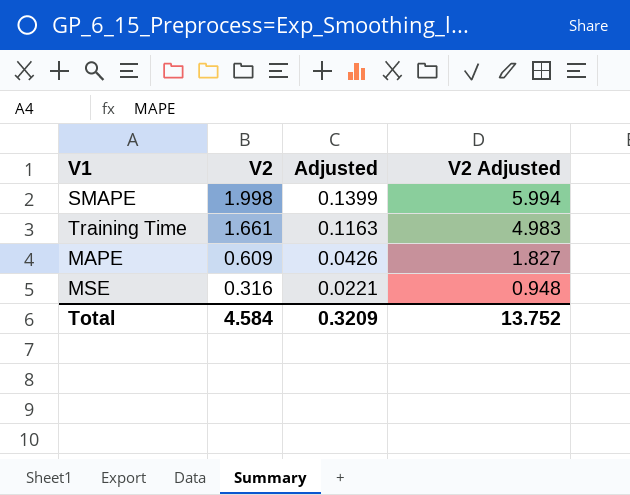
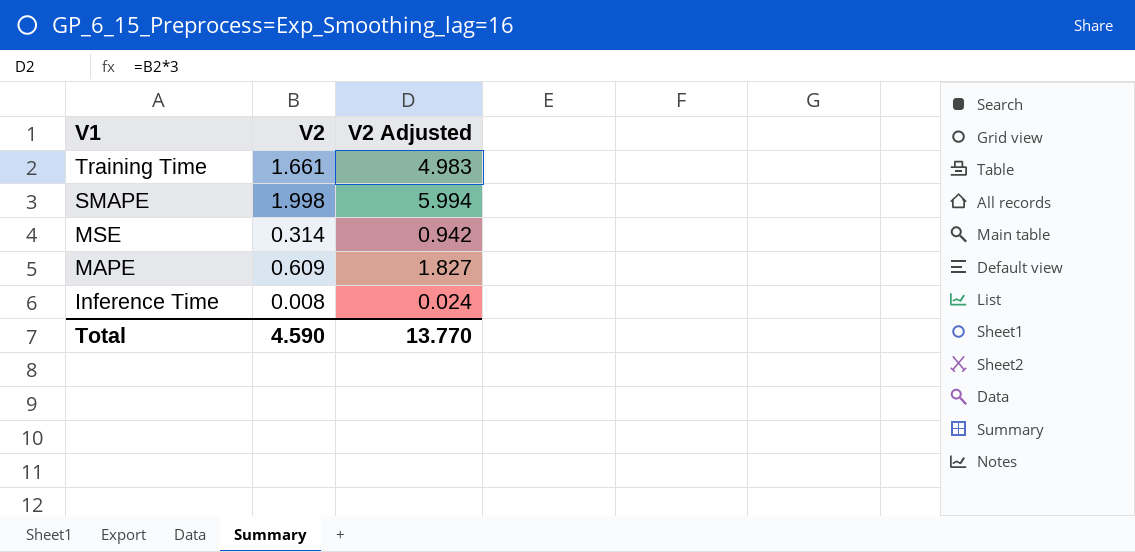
row order: V2 descending -> V1 descending
column Adjusted | formula: [V2] * 0.07 -> none
MSE | V2: 0.316 -> 0.314
MSE | V2 Adjusted: 0.948 -> 0.942
row Inference Time: none -> 0.008 | 0.024
Total | V2: 4.584 -> 4.590
Total | V2 Adjusted: 13.752 -> 13.770

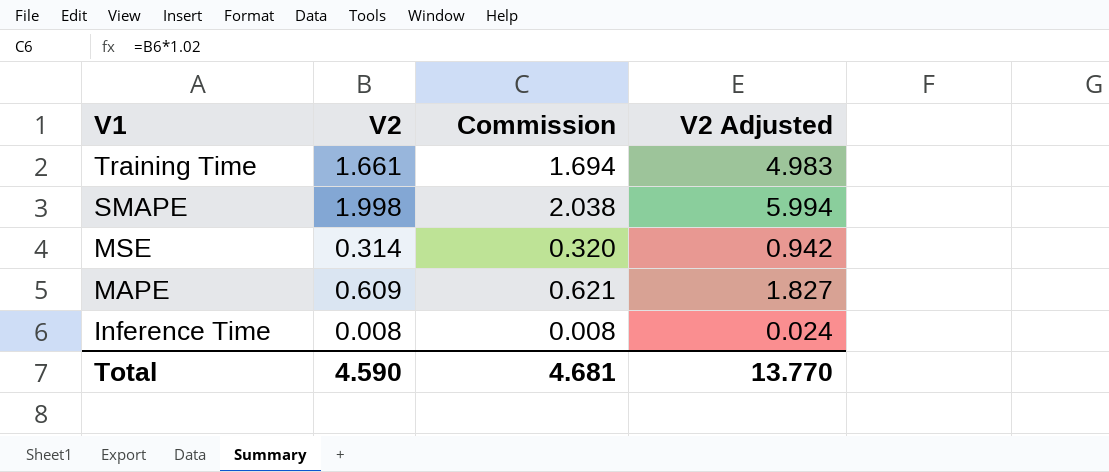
column Commission | formula: none -> [V2] * 1.02

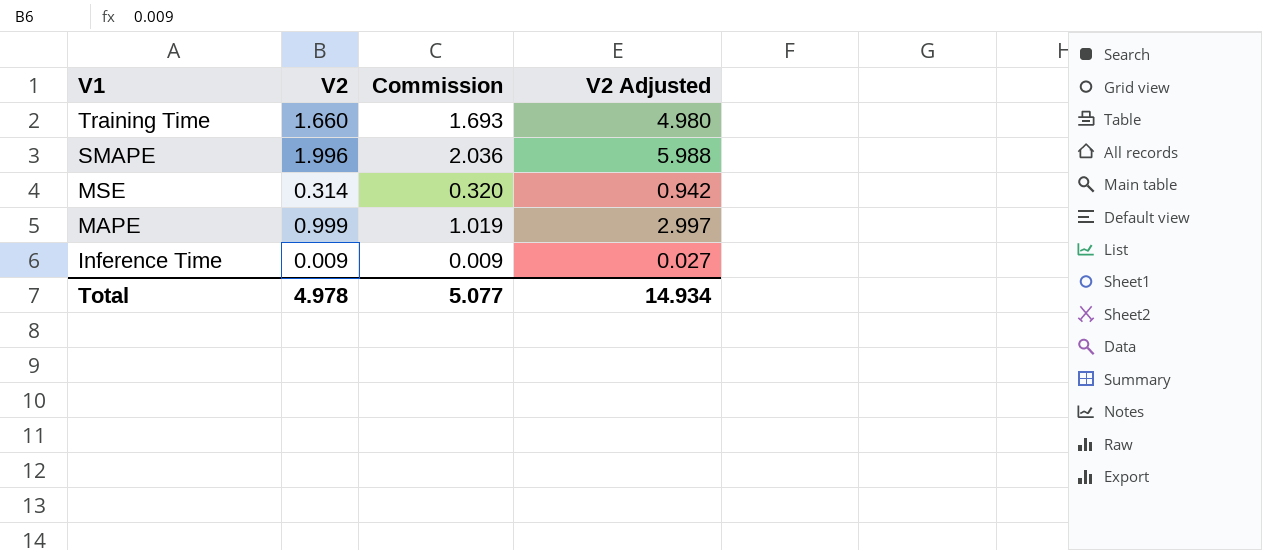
Training Time | V2: 1.661 -> 1.660
Training Time | Commission: 1.694 -> 1.693
Training Time | V2 Adjusted: 4.983 -> 4.980
SMAPE | V2: 1.998 -> 1.996
SMAPE | Commission: 2.038 -> 2.036
SMAPE | V2 Adjusted: 5.994 -> 5.988
MAPE | V2: 0.609 -> 0.999
MAPE | Commission: 0.621 -> 1.019
MAPE | V2 Adjusted: 1.827 -> 2.997
Inference Time | V2: 0.008 -> 0.009
Inference Time | Commission: 0.008 -> 0.009
Inference Time | V2 Adjusted: 0.024 -> 0.027
Total | V2: 4.590 -> 4.978
Total | Commission: 4.681 -> 5.077
Total | V2 Adjusted: 13.770 -> 14.934

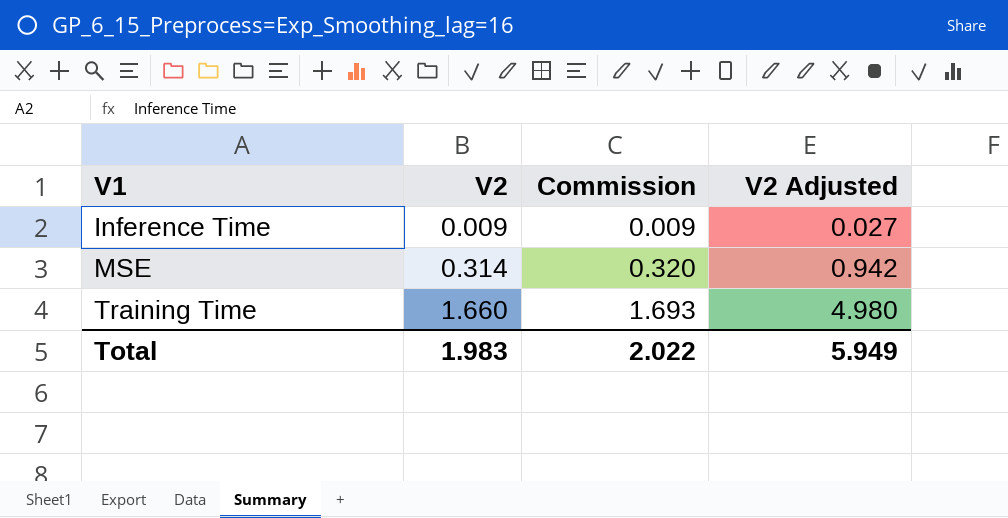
row order: V1 descending -> V1 ascending
row SMAPE: 1.996 | 2.036 | 5.988 -> none
row MAPE: 0.999 | 1.019 | 2.997 -> none
Total | V2: 4.978 -> 1.983
Total | Commission: 5.077 -> 2.022
Total | V2 Adjusted: 14.934 -> 5.949

